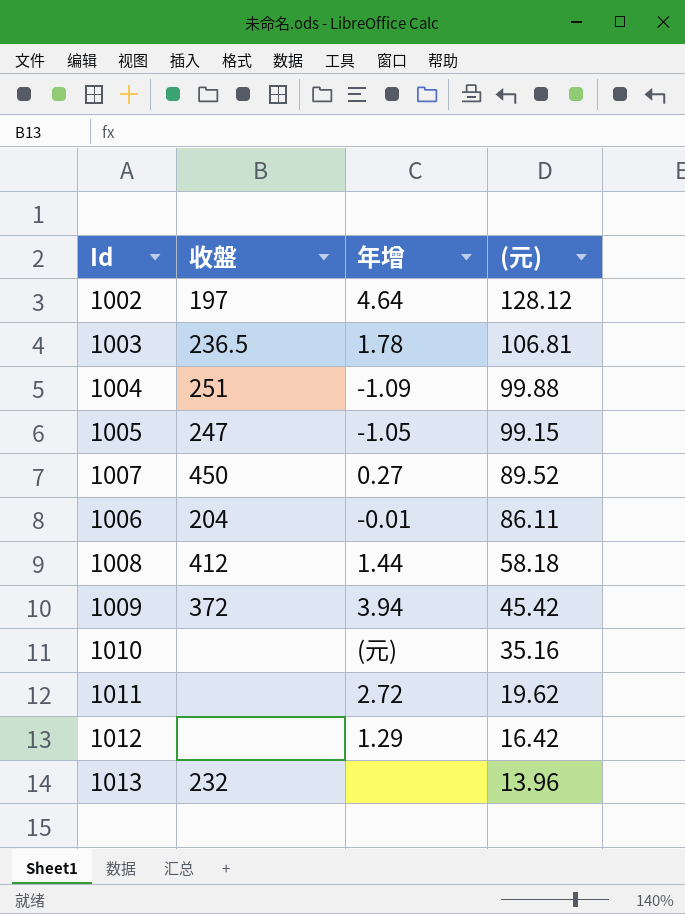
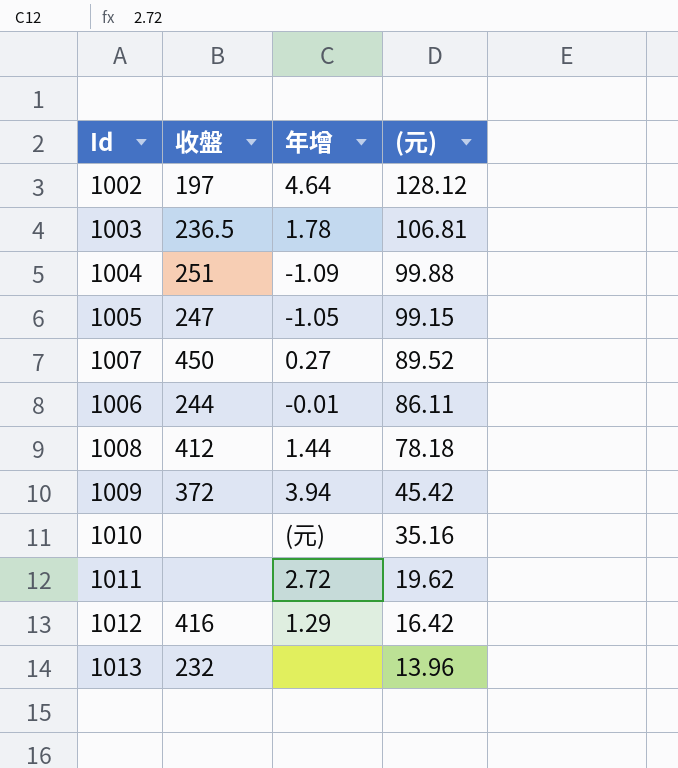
1006 | 收盤: 204 -> 244
1008 | (元): 58.18 -> 78.18
1012 | 收盤: none -> 416

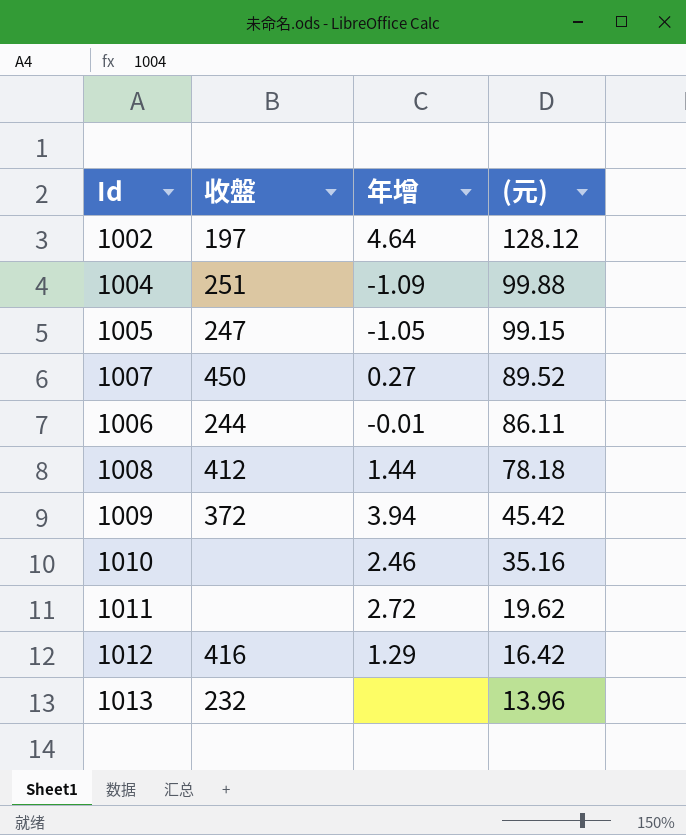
row 1003: 236.5 | 1.78 | 106.81 -> none
1010 | 年增: (元) -> 2.46

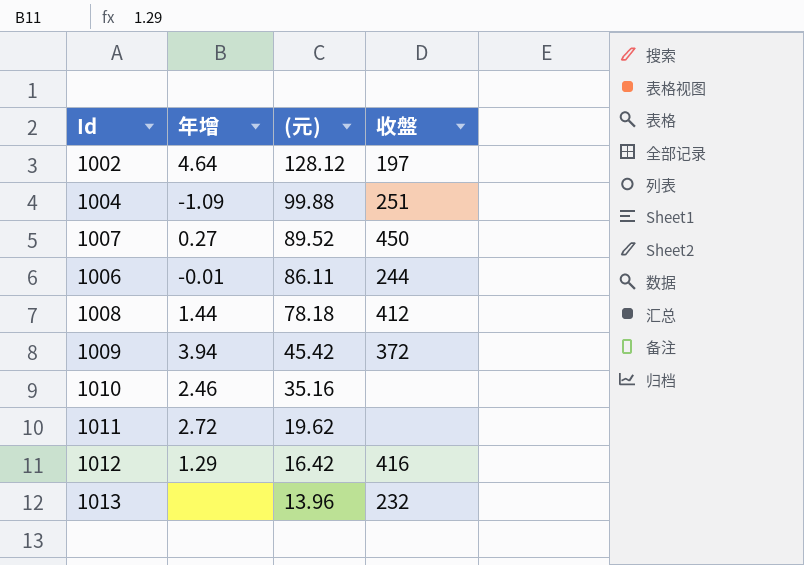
column 收盤 | position: 2 -> 4
row 1005: 247 | -1.05 | 99.15 -> none

